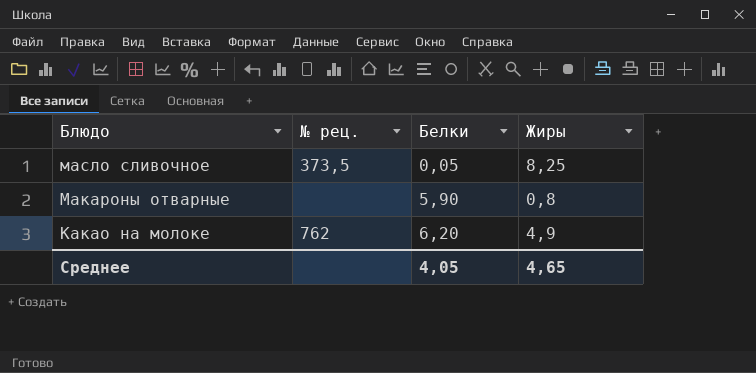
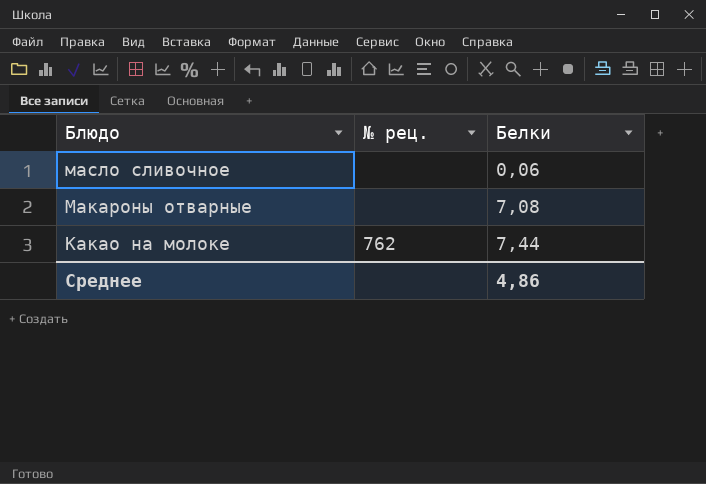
column Жиры | position: 4 -> none
масло сливочное | № рец.: 373,5 -> none
масло сливочное | Белки: 0,05 -> 0,06
Макароны отварные | Белки: 5,90 -> 7,08
Какао на молоке | Белки: 6,20 -> 7,44
Среднее | Белки: 4,05 -> 4,86

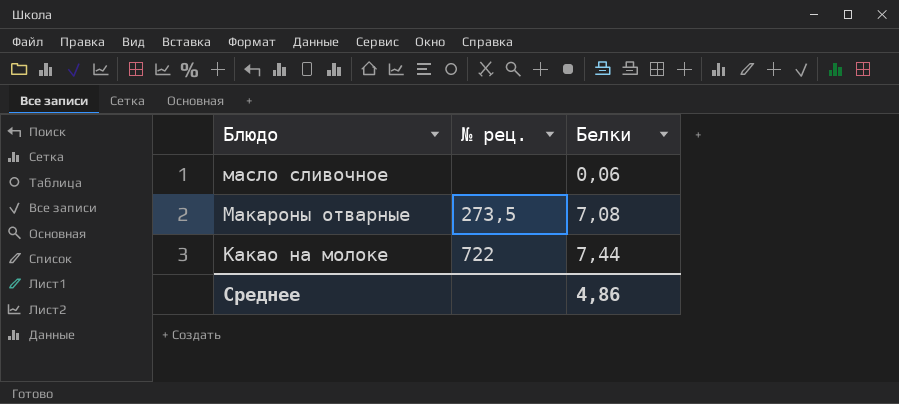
Макароны отварные | № рец.: none -> 273,5
Какао на молоке | № рец.: 762 -> 722

